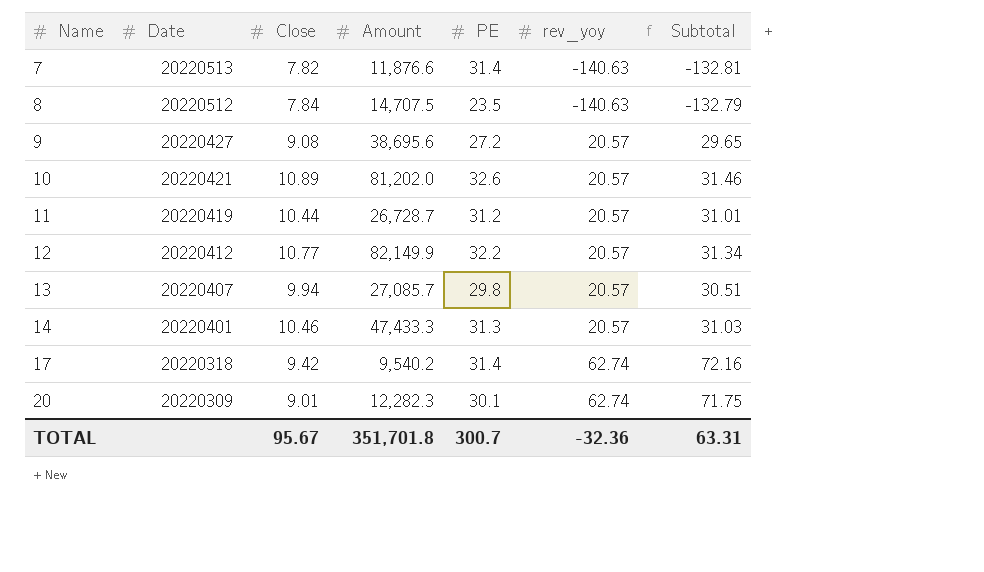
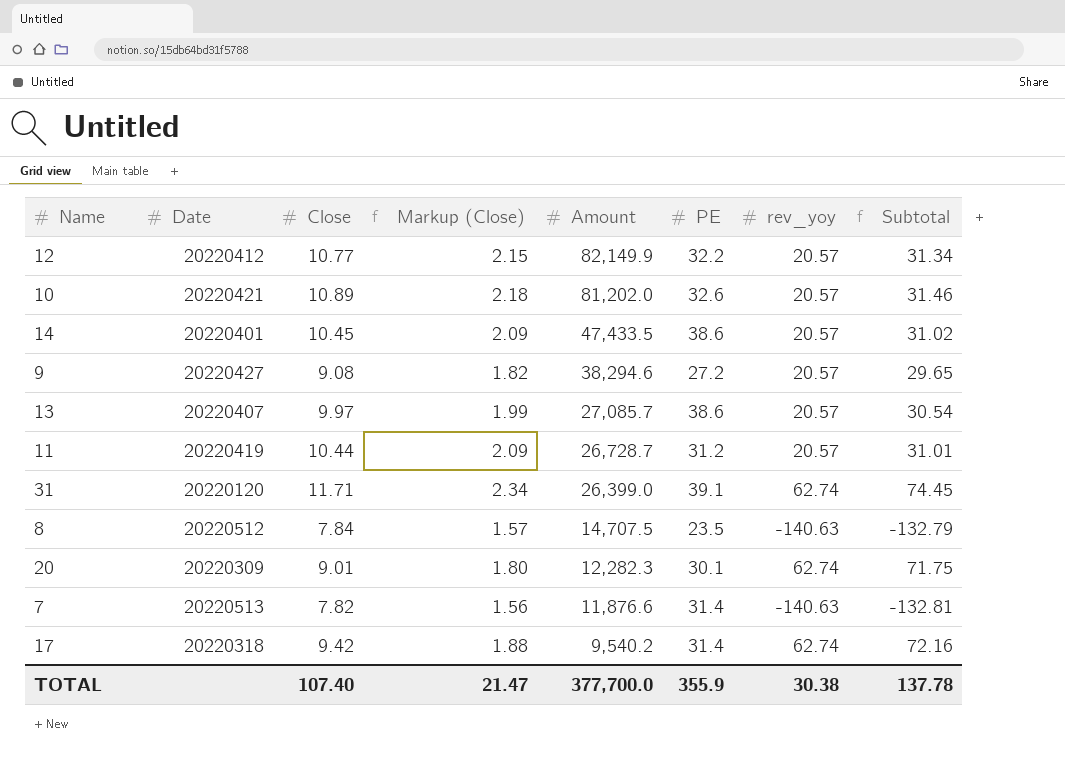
row order: Name ascending -> Amount descending
column Markup (Close) | formula: none -> [Close] * 0.2
14 | Close: 10.46 -> 10.45
14 | Amount: 47,433.3 -> 47,433.5
14 | PE: 31.3 -> 38.6
14 | Subtotal: 31.03 -> 31.02
9 | Amount: 38,695.6 -> 38,294.6
13 | Close: 9.94 -> 9.97
13 | PE: 29.8 -> 38.6
13 | Subtotal: 30.51 -> 30.54
row 31: none -> 20220120 | 11.71 | 2.34 | 26,399.0 | 39.1 | 62.74 | 74.45
TOTAL | Close: 95.67 -> 107.40
TOTAL | Amount: 351,701.8 -> 377,700.0
TOTAL | PE: 300.7 -> 355.9
TOTAL | rev_yoy: -32.36 -> 30.38
TOTAL | Subtotal: 63.31 -> 137.78

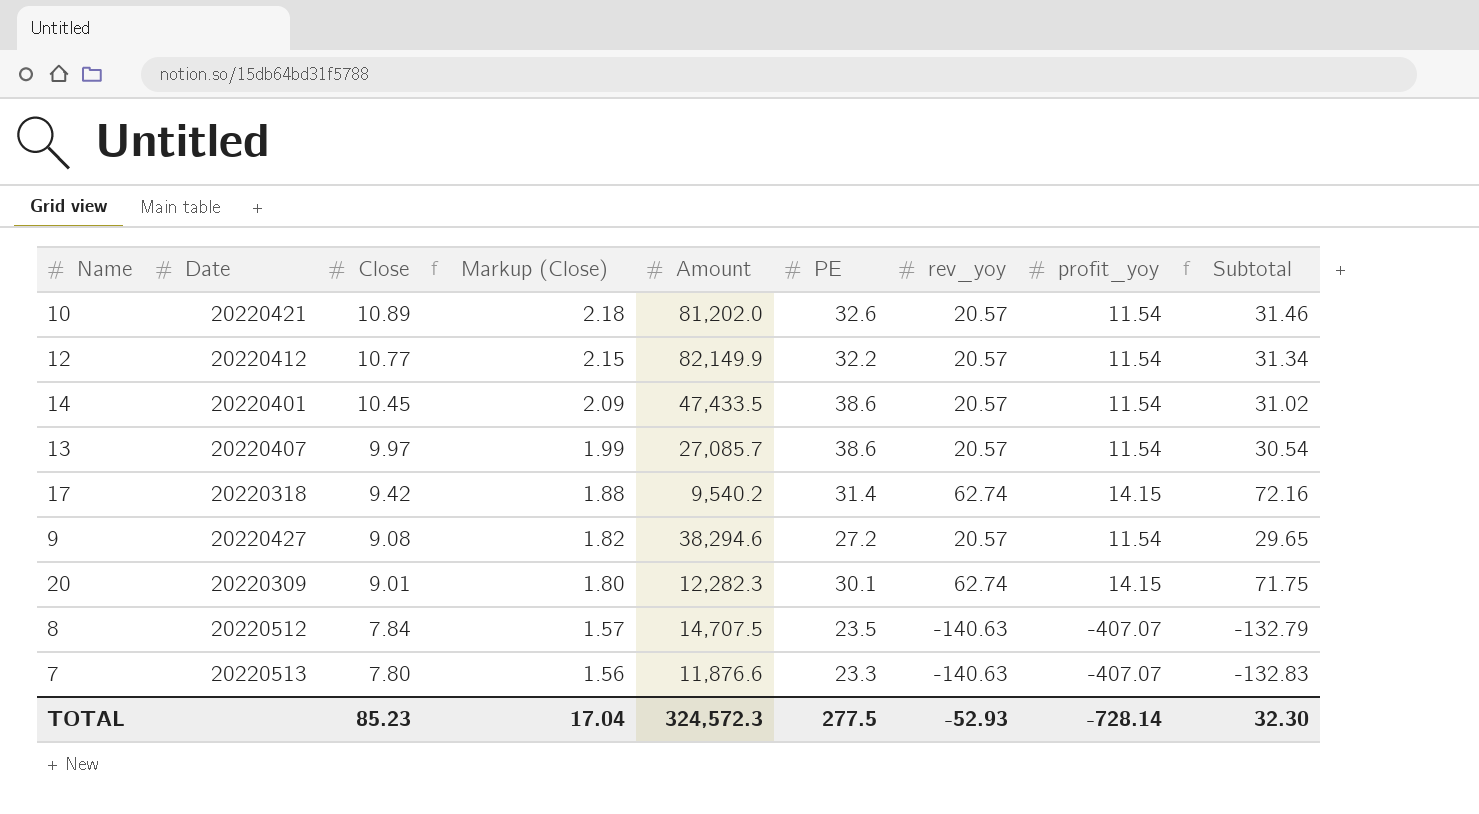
row order: Amount descending -> Close descending
column profit_yoy | position: none -> 8
row 11: 20220419 | 10.44 | 2.09 | 26,728.7 | 31.2 | 20.57 | 31.01 -> none
row 31: 20220120 | 11.71 | 2.34 | 26,399.0 | 39.1 | 62.74 | 74.45 -> none
7 | Close: 7.82 -> 7.80
7 | PE: 31.4 -> 23.3
7 | Subtotal: -132.81 -> -132.83
TOTAL | Close: 107.40 -> 85.23
TOTAL | Markup (Close): 21.47 -> 17.04
TOTAL | Amount: 377,700.0 -> 324,572.3
TOTAL | PE: 355.9 -> 277.5
TOTAL | rev_yoy: 30.38 -> -52.93
TOTAL | Subtotal: 137.78 -> 32.30

